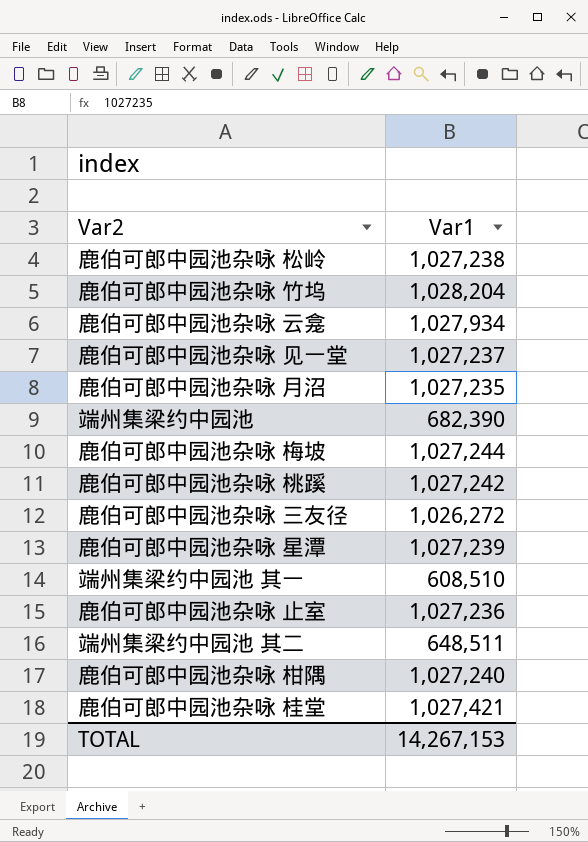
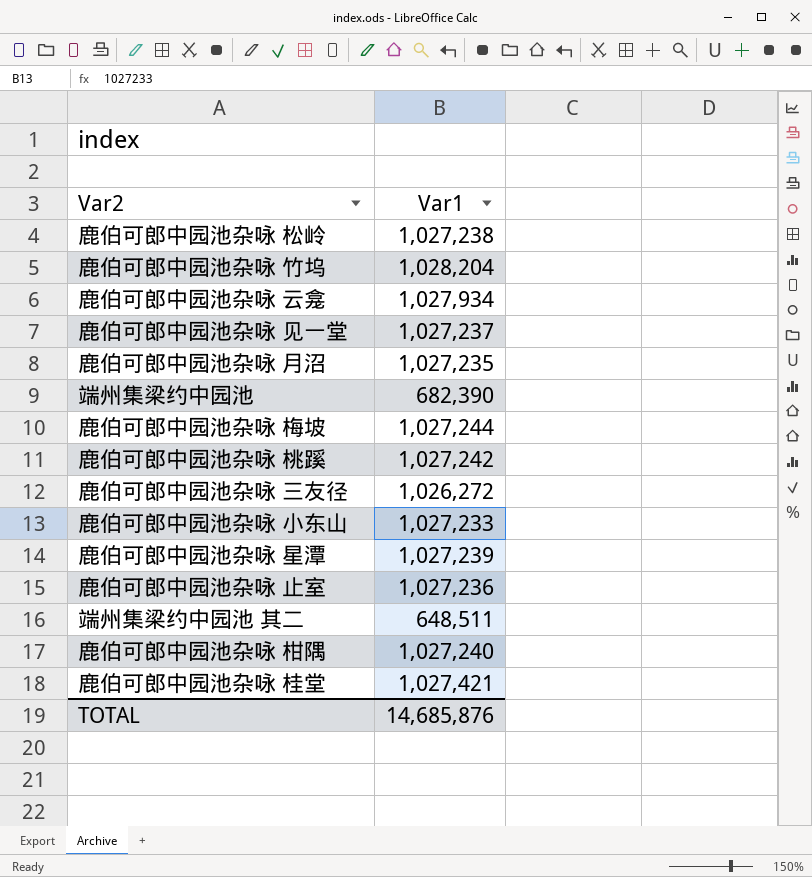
row 端州集梁约中园池 其一: 608,510 -> none
row 鹿伯可郎中园池杂咏 小东山: none -> 1,027,233
TOTAL | Var1: 14,267,153 -> 14,685,876

